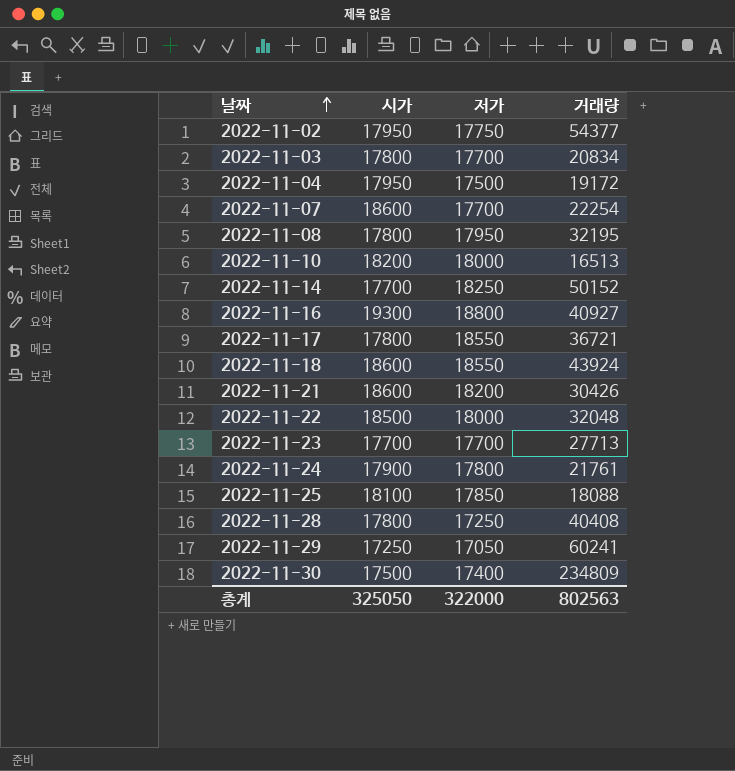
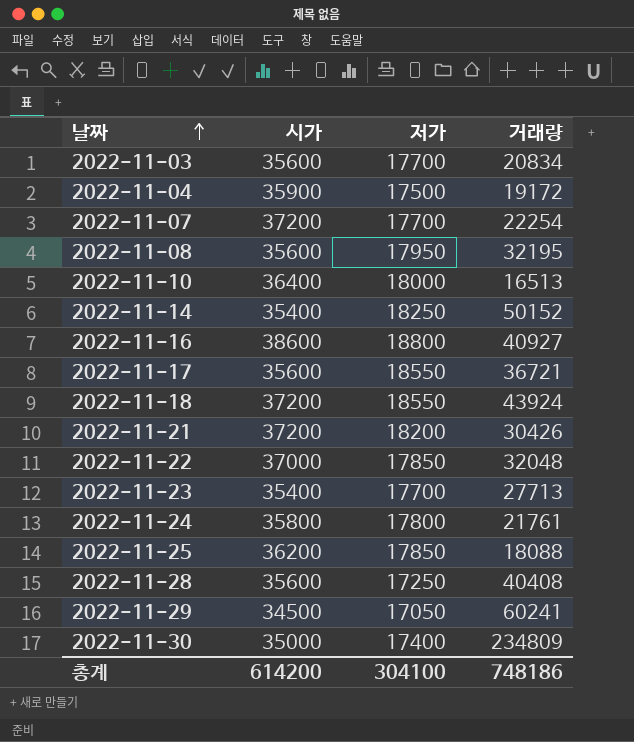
row 2022-11-02: 17950 | 17750 | 54377 -> none
2022-11-03 | 시가: 17800 -> 35600
2022-11-04 | 시가: 17950 -> 35900
2022-11-07 | 시가: 18600 -> 37200
2022-11-08 | 시가: 17800 -> 35600
2022-11-10 | 시가: 18200 -> 36400
2022-11-14 | 시가: 17700 -> 35400
2022-11-16 | 시가: 19300 -> 38600
2022-11-17 | 시가: 17800 -> 35600
2022-11-18 | 시가: 18600 -> 37200
2022-11-21 | 시가: 18600 -> 37200
2022-11-22 | 시가: 18500 -> 37000
2022-11-22 | 저가: 18000 -> 17850
2022-11-23 | 시가: 17700 -> 35400
2022-11-24 | 시가: 17900 -> 35800
2022-11-25 | 시가: 18100 -> 36200
2022-11-28 | 시가: 17800 -> 35600
2022-11-29 | 시가: 17250 -> 34500
2022-11-30 | 시가: 17500 -> 35000
총계 | 시가: 325050 -> 614200
총계 | 저가: 322000 -> 304100
총계 | 거래량: 802563 -> 748186

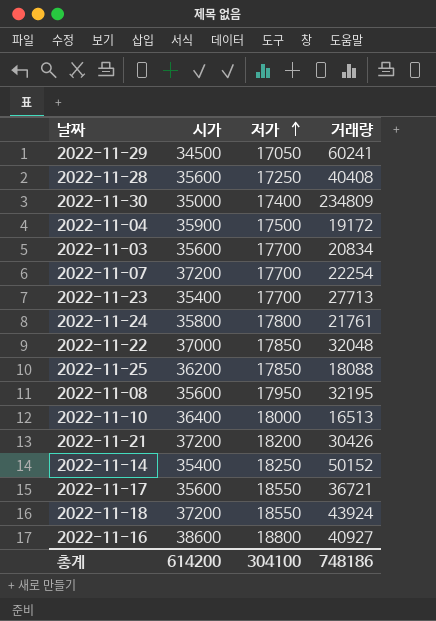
row order: 날짜 ascending -> 저가 ascending

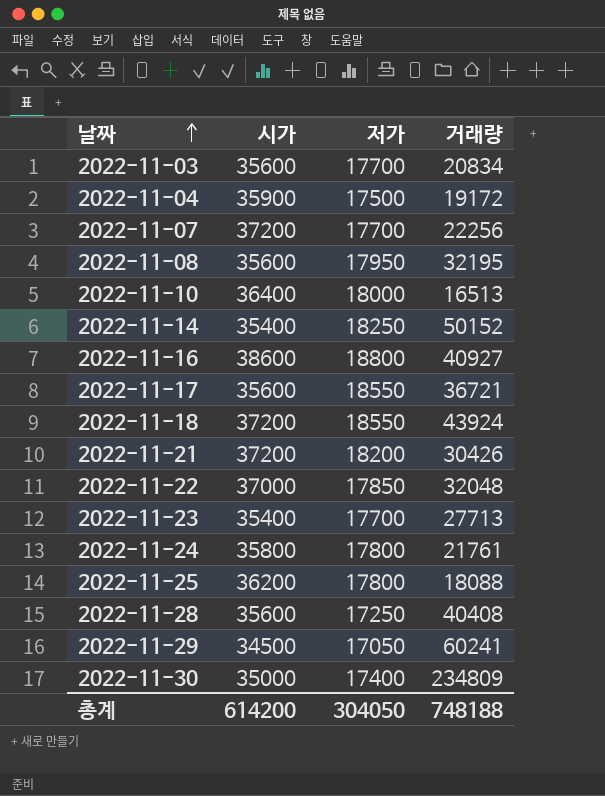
row order: 저가 ascending -> 날짜 ascending
2022-11-07 | 거래량: 22254 -> 22256
2022-11-25 | 저가: 17850 -> 17800
총계 | 저가: 304100 -> 304050
총계 | 거래량: 748186 -> 748188

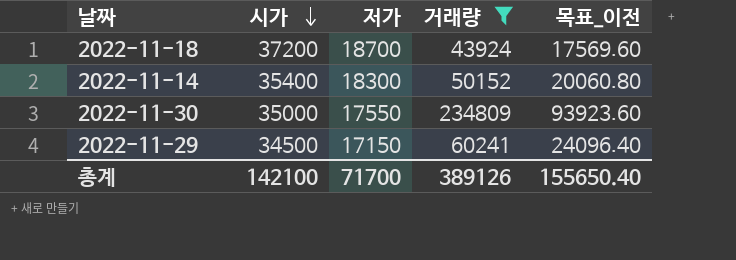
filter: none -> 거래량 >= 43924
row order: 날짜 ascending -> 시가 descending
column 목표_이전 | formula: none -> [거래량] * 0.4
2022-11-18 | 저가: 18550 -> 18700
2022-11-14 | 저가: 18250 -> 18300
2022-11-30 | 저가: 17400 -> 17550
2022-11-29 | 저가: 17050 -> 17150
총계 | 시가: 614200 -> 142100
총계 | 저가: 304050 -> 71700
총계 | 거래량: 748188 -> 389126

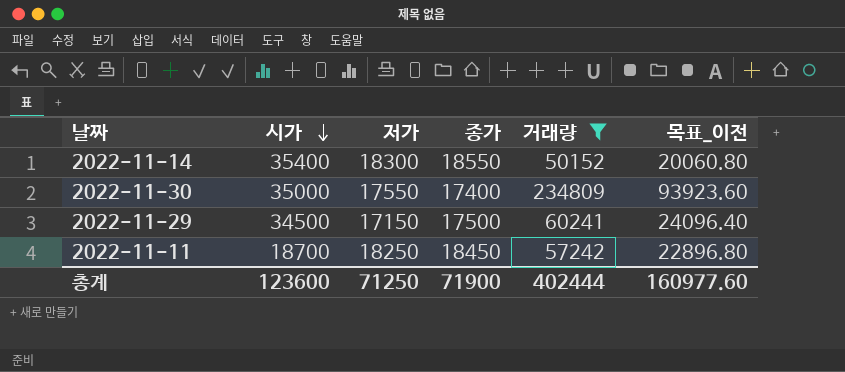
column 종가 | position: none -> 4
row 2022-11-18: 37200 | 18700 | 43924 | 17569.60 -> none
row 2022-11-11: none -> 18700 | 18250 | 18450 | 57242 | 22896.80
총계 | 시가: 142100 -> 123600
총계 | 저가: 71700 -> 71250
총계 | 거래량: 389126 -> 402444
총계 | 목표_이전: 155650.40 -> 160977.60

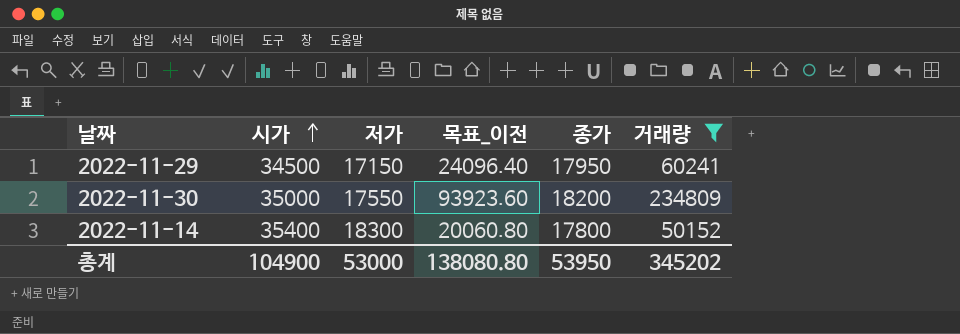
row order: 시가 descending -> 시가 ascending
column 목표_이전 | position: 6 -> 4
row 2022-11-11: 18700 | 18250 | 18450 | 57242 | 22896.80 -> none
2022-11-29 | 종가: 17500 -> 17950
2022-11-30 | 종가: 17400 -> 18200
2022-11-14 | 종가: 18550 -> 17800
총계 | 시가: 123600 -> 104900
총계 | 저가: 71250 -> 53000
총계 | 목표_이전: 160977.60 -> 138080.80
총계 | 종가: 71900 -> 53950
총계 | 거래량: 402444 -> 345202

